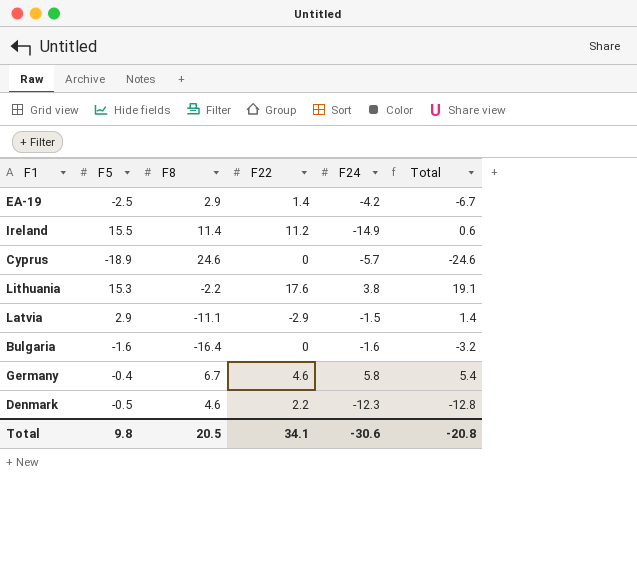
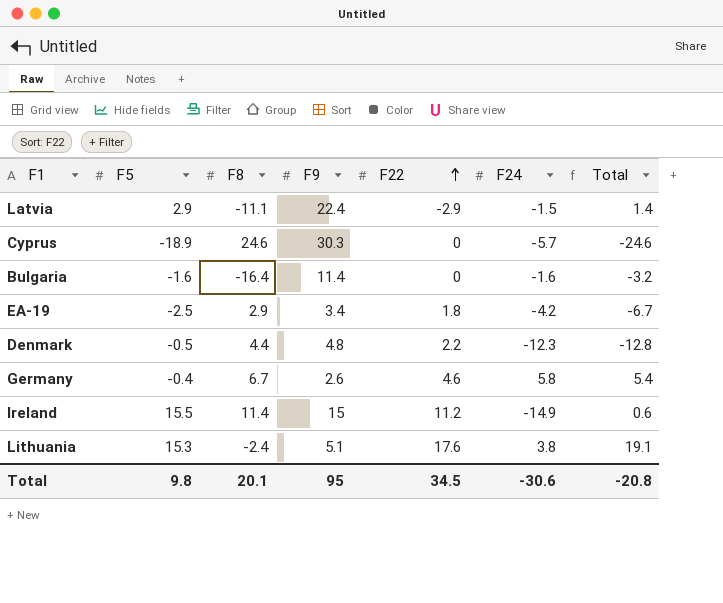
row order: none -> F22 ascending
column F9 | position: none -> 4
EA-19 | F22: 1.4 -> 1.8
Denmark | F8: 4.6 -> 4.4
Lithuania | F8: -2.2 -> -2.4
Total | F8: 20.5 -> 20.1
Total | F22: 34.1 -> 34.5

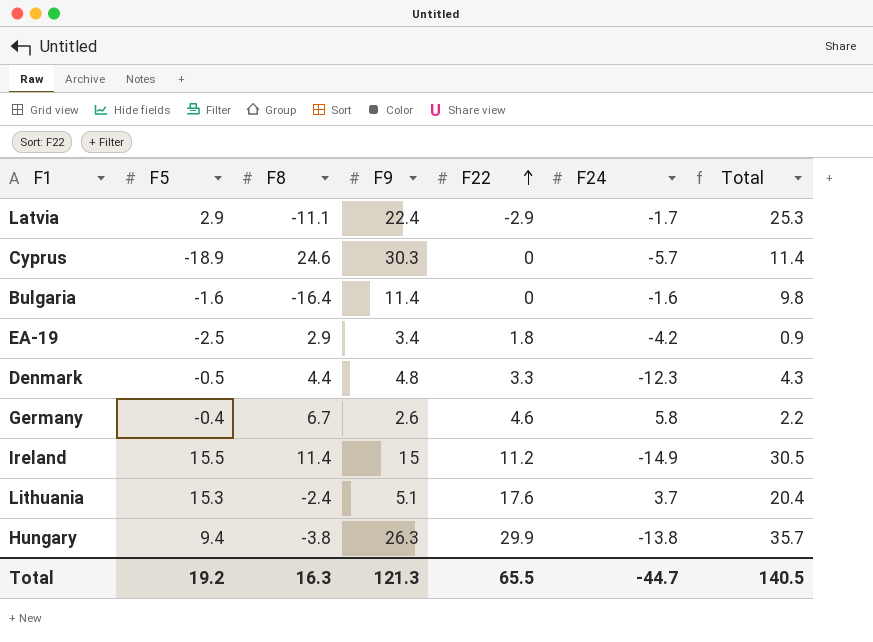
column Total | formula: [F5] + [F24] -> [F5] + [F9]
Latvia | F24: -1.5 -> -1.7
Denmark | F22: 2.2 -> 3.3
Lithuania | F24: 3.8 -> 3.7
row Hungary: none -> 9.4 | -3.8 | 26.3 | 29.9 | -13.8 | 35.7
Total | F5: 9.8 -> 19.2
Total | F8: 20.1 -> 16.3
Total | F9: 95 -> 121.3
Total | F22: 34.5 -> 65.5
Total | F24: -30.6 -> -44.7
Total | Total: -20.8 -> 140.5

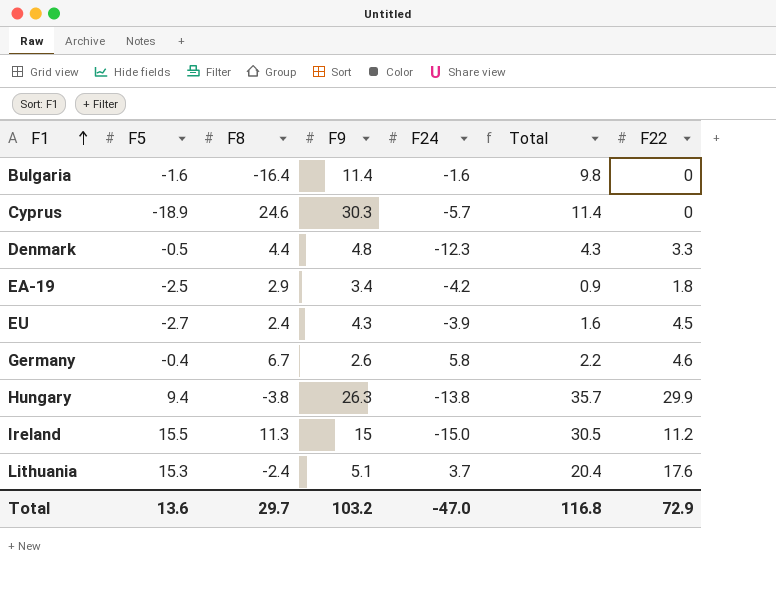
row order: F22 ascending -> F1 ascending
column F22 | position: 5 -> 7
row Latvia: 2.9 | -11.1 | 22.4 | -2.9 | -1.7 | 25.3 -> none
row EU: none -> -2.7 | 2.4 | 4.3 | -3.9 | 1.6 | 4.5
Ireland | F8: 11.4 -> 11.3
Ireland | F24: -14.9 -> -15.0
Total | F5: 19.2 -> 13.6
Total | F8: 16.3 -> 29.7
Total | F9: 121.3 -> 103.2
Total | F24: -44.7 -> -47.0
Total | Total: 140.5 -> 116.8
Total | F22: 65.5 -> 72.9

